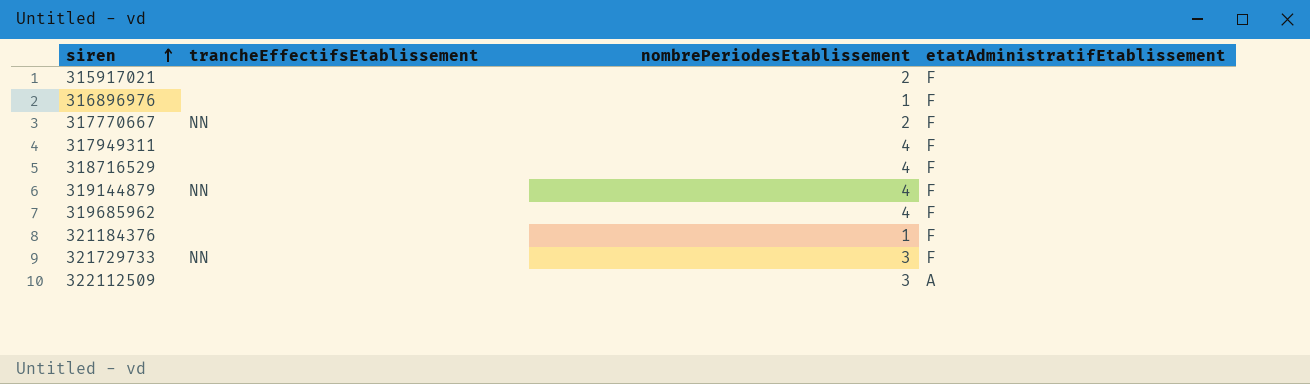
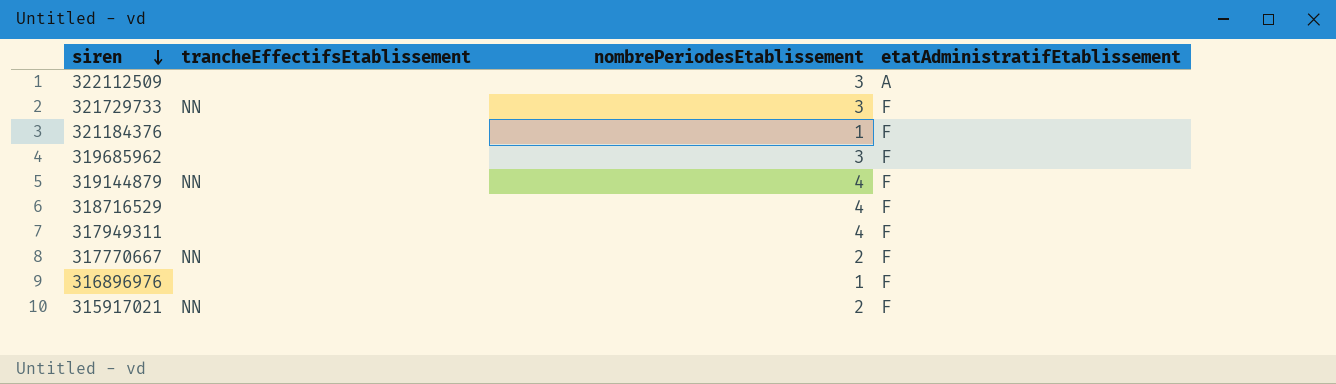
row order: siren ascending -> siren descending
319685962 | nombrePeriodesEtablissement: 4 -> 3
315917021 | trancheEffectifsEtablissement: none -> NN

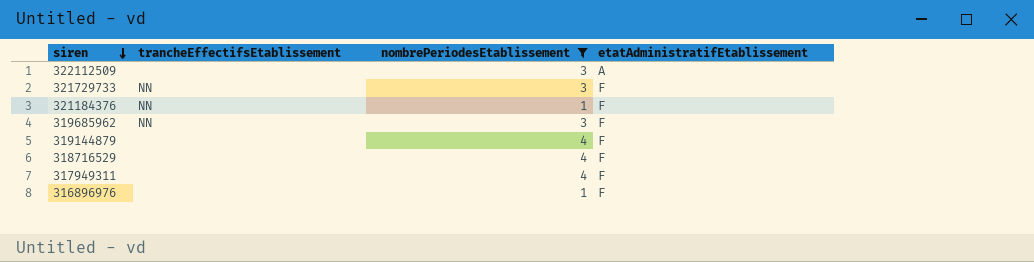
filter: none -> nombrePeriodesEtablissement != 2
321184376 | trancheEffectifsEtablissement: none -> NN
319685962 | trancheEffectifsEtablissement: none -> NN
319144879 | trancheEffectifsEtablissement: NN -> none

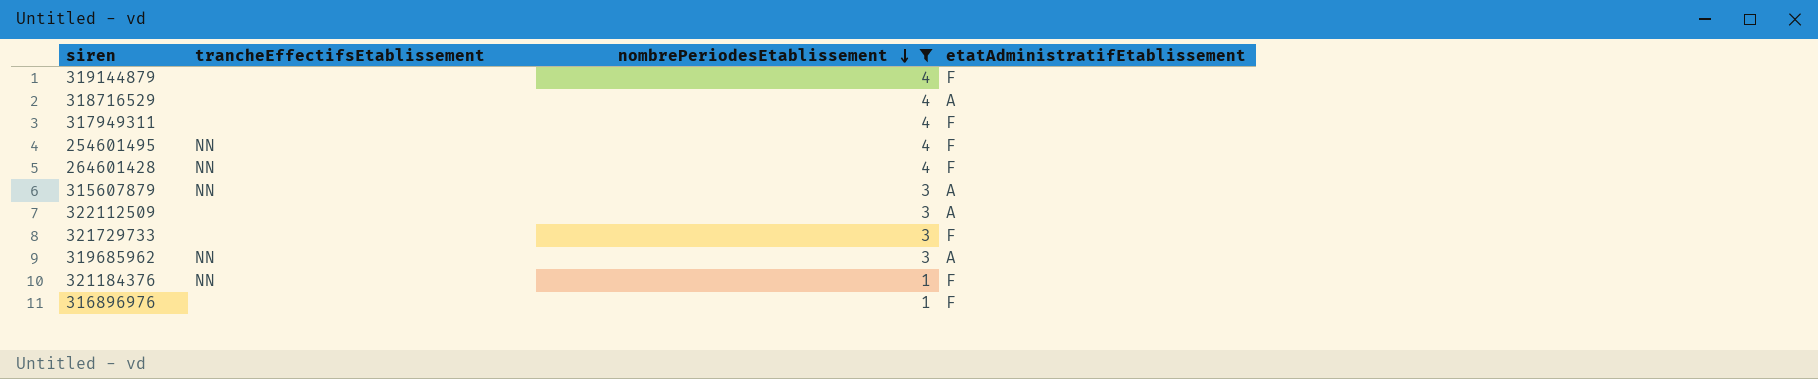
row order: siren descending -> nombrePeriodesEtablissement descending
318716529 | etatAdministratifEtablissement: F -> A
row 254601495: none -> NN | 4 | F
row 264601428: none -> NN | 4 | F
row 315607879: none -> NN | 3 | A
321729733 | trancheEffectifsEtablissement: NN -> none
319685962 | etatAdministratifEtablissement: F -> A

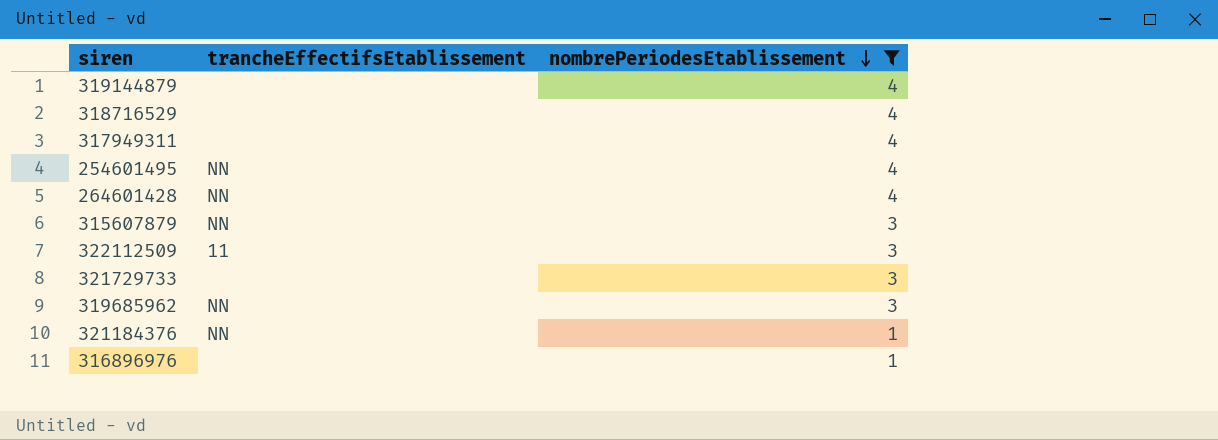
column etatAdministratifEtablissement | position: 4 -> none
322112509 | trancheEffectifsEtablissement: none -> 11

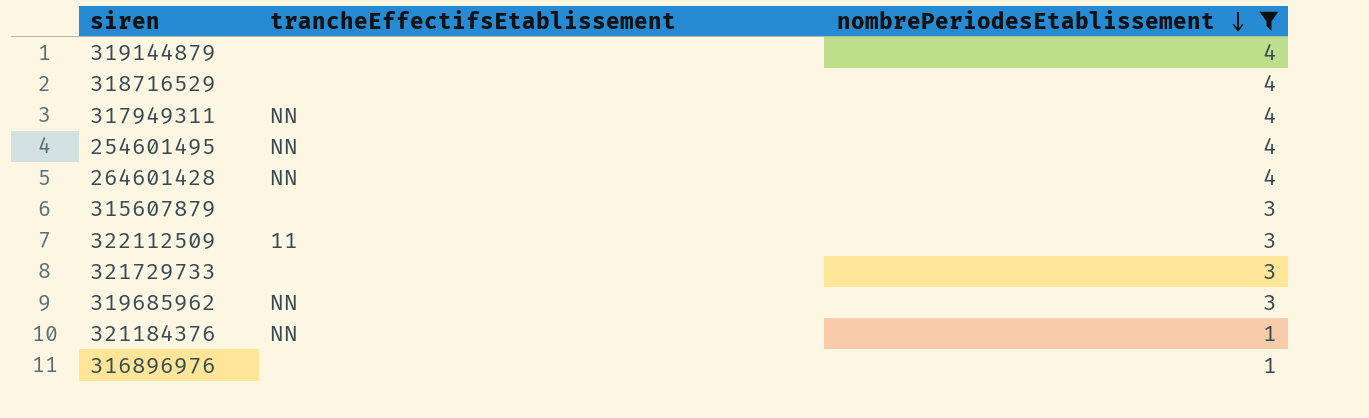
317949311 | trancheEffectifsEtablissement: none -> NN
315607879 | trancheEffectifsEtablissement: NN -> none

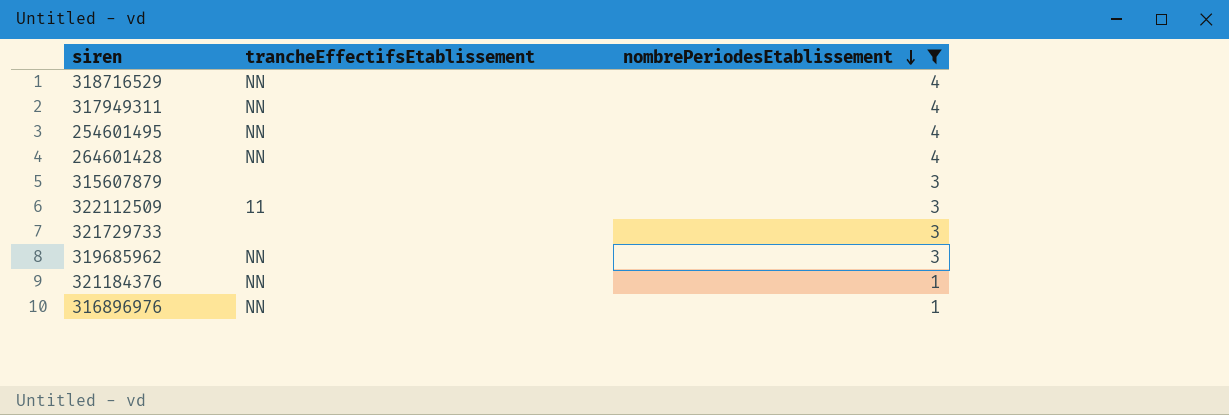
row 319144879: none | 4 -> none
318716529 | trancheEffectifsEtablissement: none -> NN
316896976 | trancheEffectifsEtablissement: none -> NN

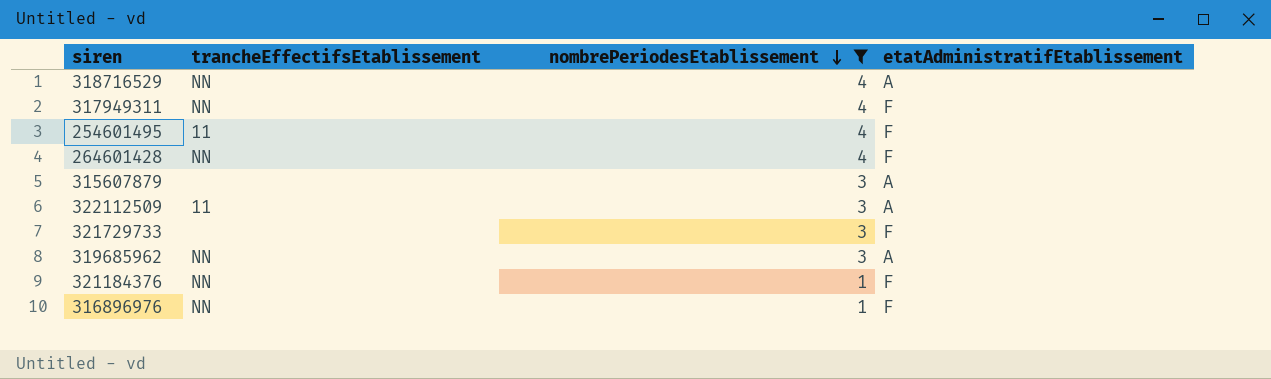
column etatAdministratifEtablissement | position: none -> 4
254601495 | trancheEffectifsEtablissement: NN -> 11

